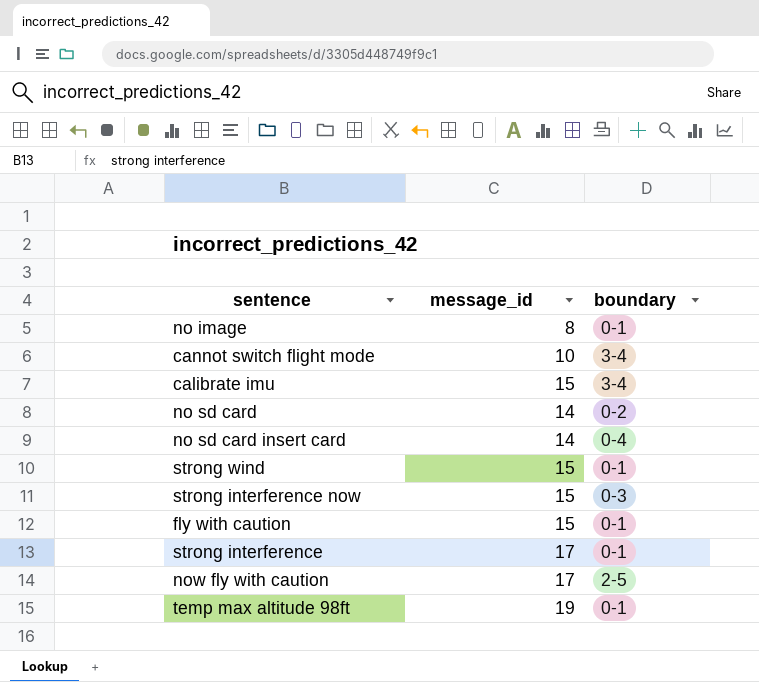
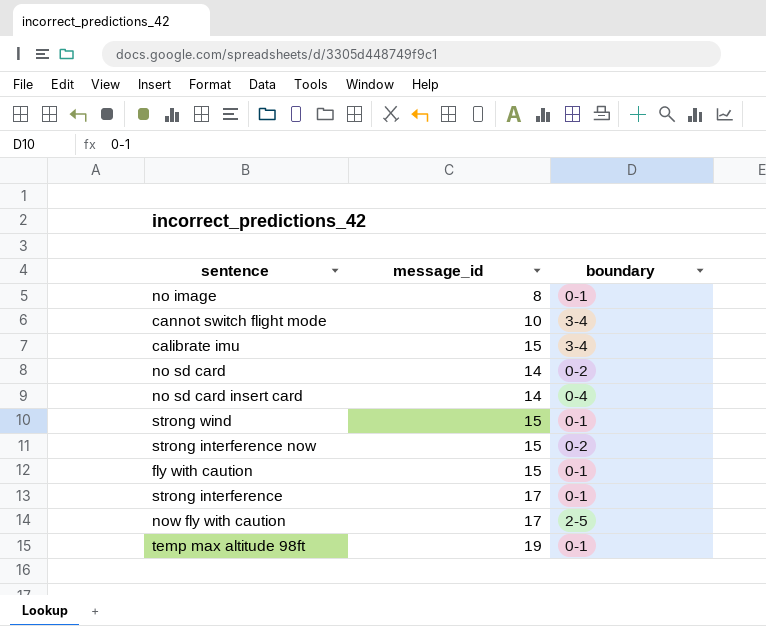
strong interference now | boundary: 0-3 -> 0-2

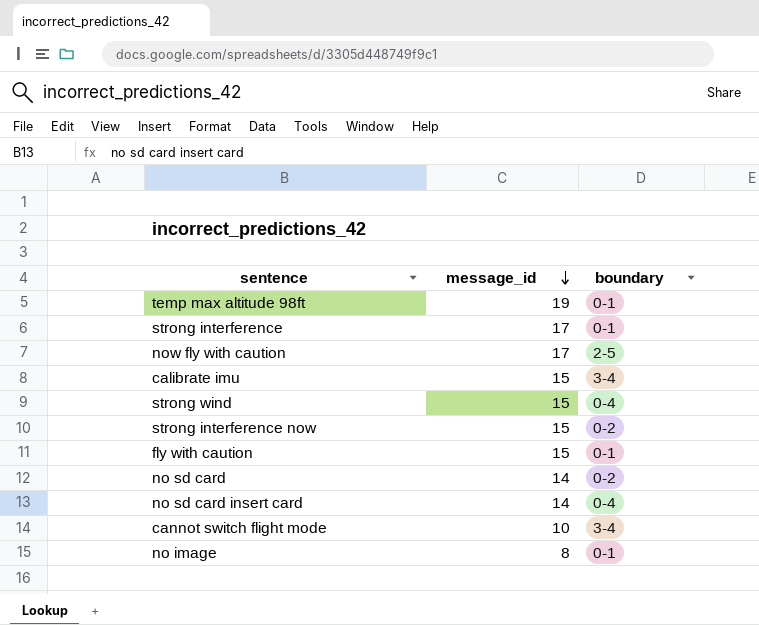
row order: none -> message_id descending
strong wind | boundary: 0-1 -> 0-4

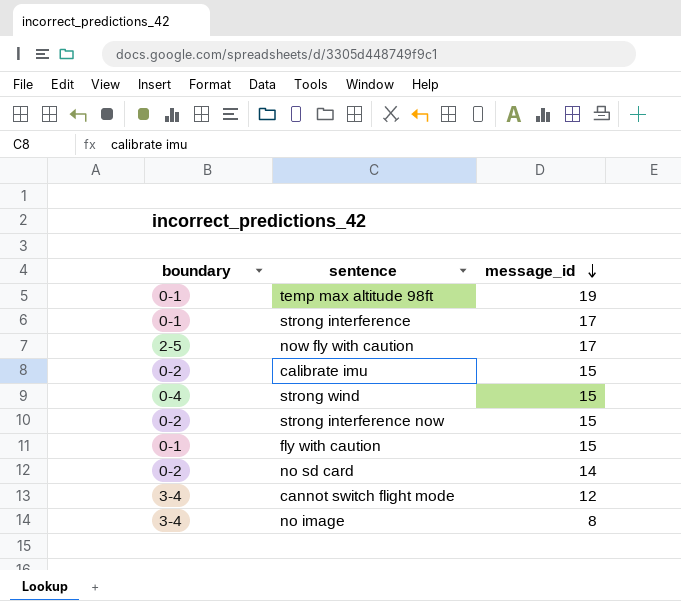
column boundary | position: 3 -> 1
row no sd card insert card: 14 | 0-4 -> none
calibrate imu | boundary: 3-4 -> 0-2
cannot switch flight mode | message_id: 10 -> 12
no image | boundary: 0-1 -> 3-4

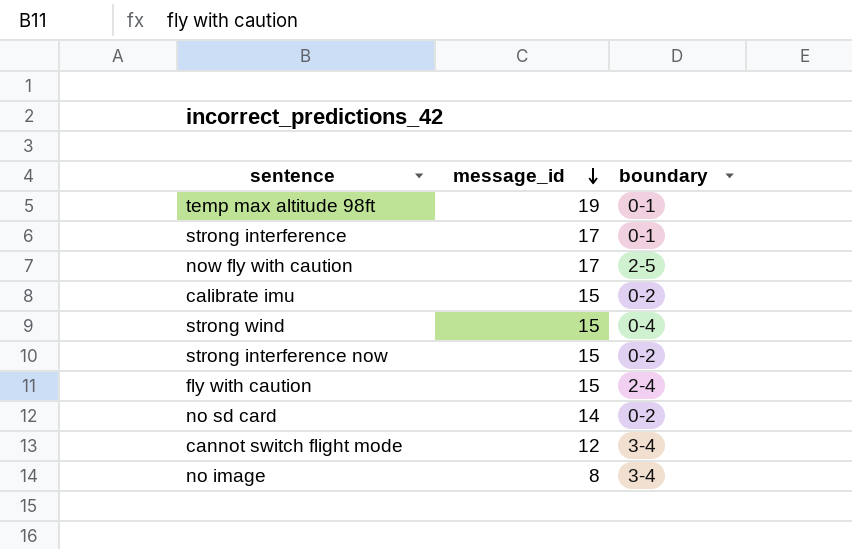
column boundary | position: 1 -> 3
fly with caution | boundary: 0-1 -> 2-4

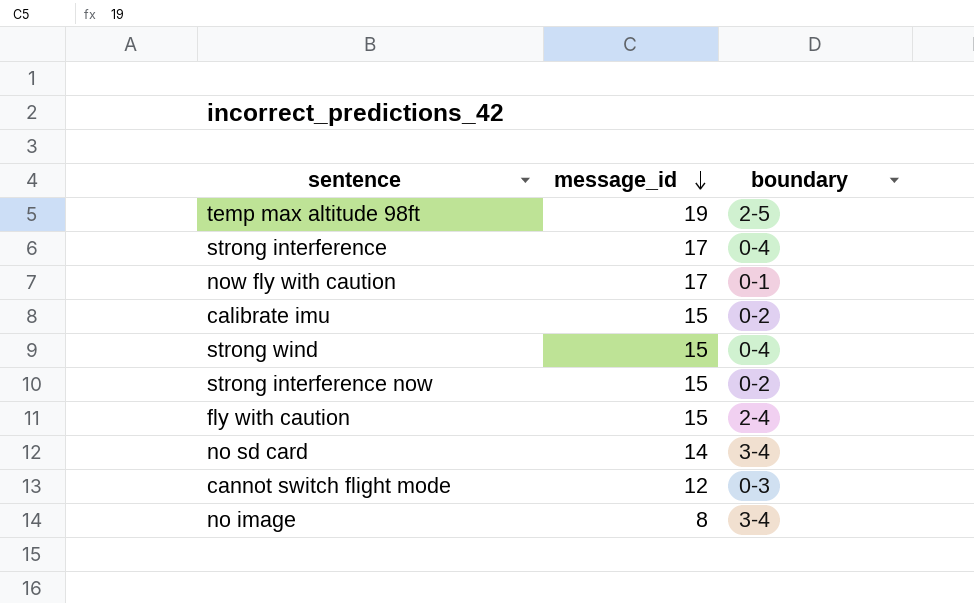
temp max altitude 98ft | boundary: 0-1 -> 2-5
strong interference | boundary: 0-1 -> 0-4
now fly with caution | boundary: 2-5 -> 0-1
no sd card | boundary: 0-2 -> 3-4
cannot switch flight mode | boundary: 3-4 -> 0-3

